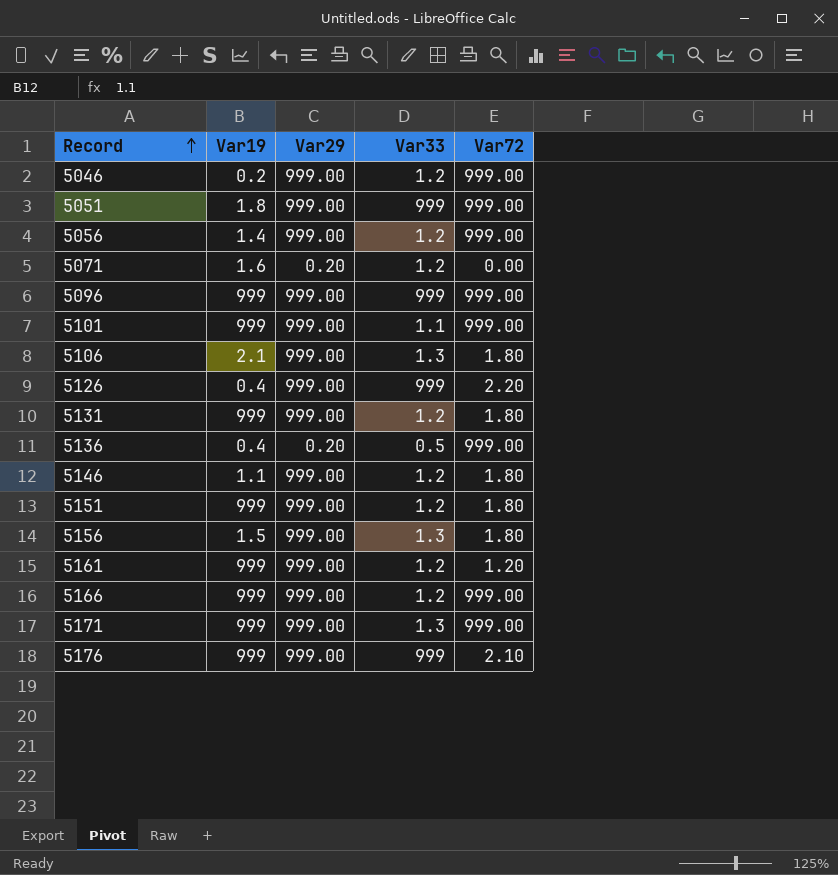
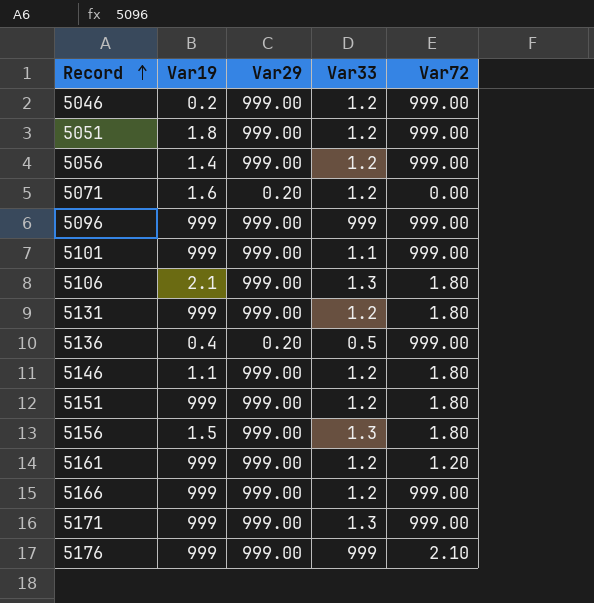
row 5126: 0.4 | 999.00 | 999 | 2.20 -> none
5051 | Var33: 999 -> 1.2

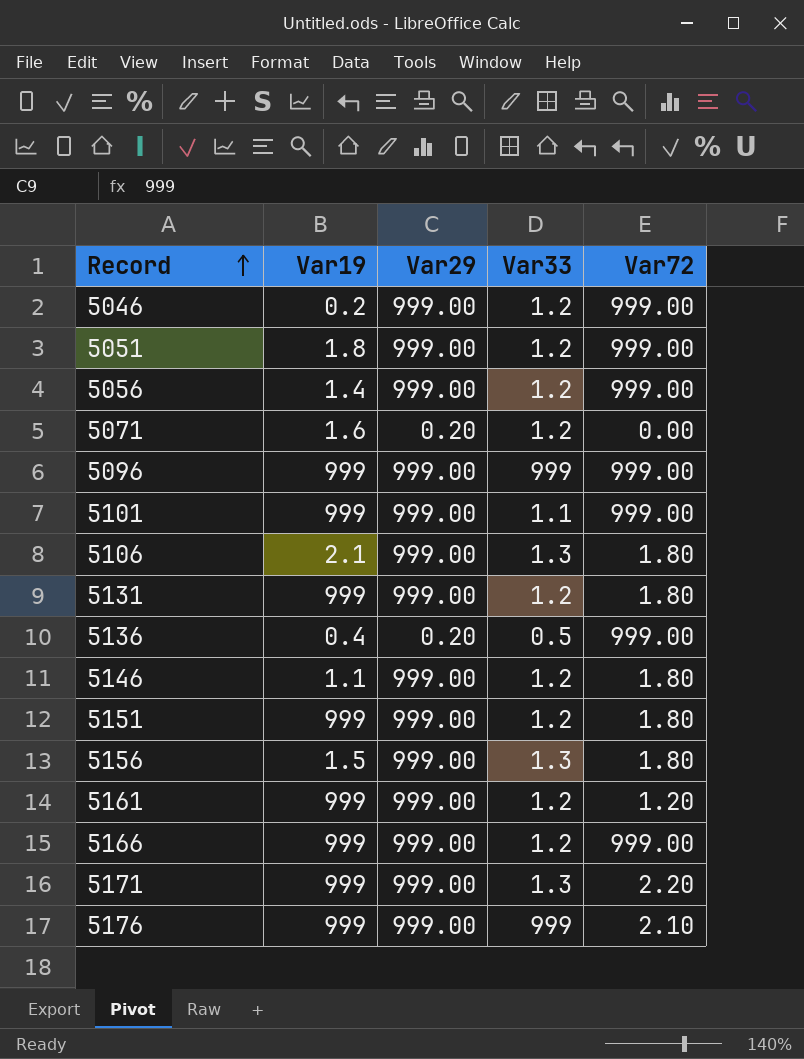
5171 | Var72: 999.00 -> 2.20

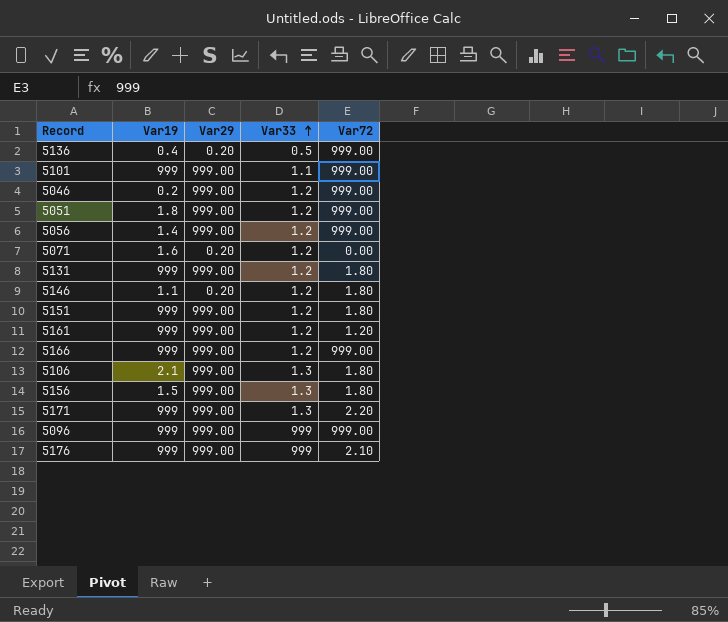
row order: Record ascending -> Var33 ascending
5146 | Var29: 999.00 -> 0.20

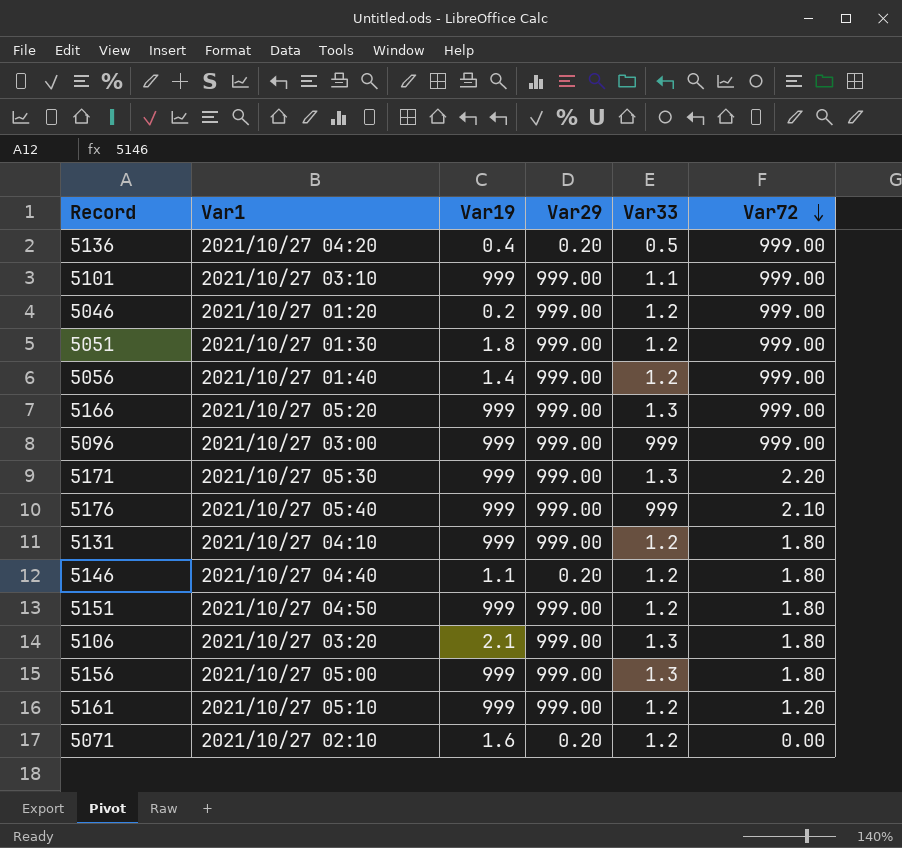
row order: Var33 ascending -> Var72 descending
column Var1 | position: none -> 2
5166 | Var33: 1.2 -> 1.3
5156 | Var19: 1.5 -> 999

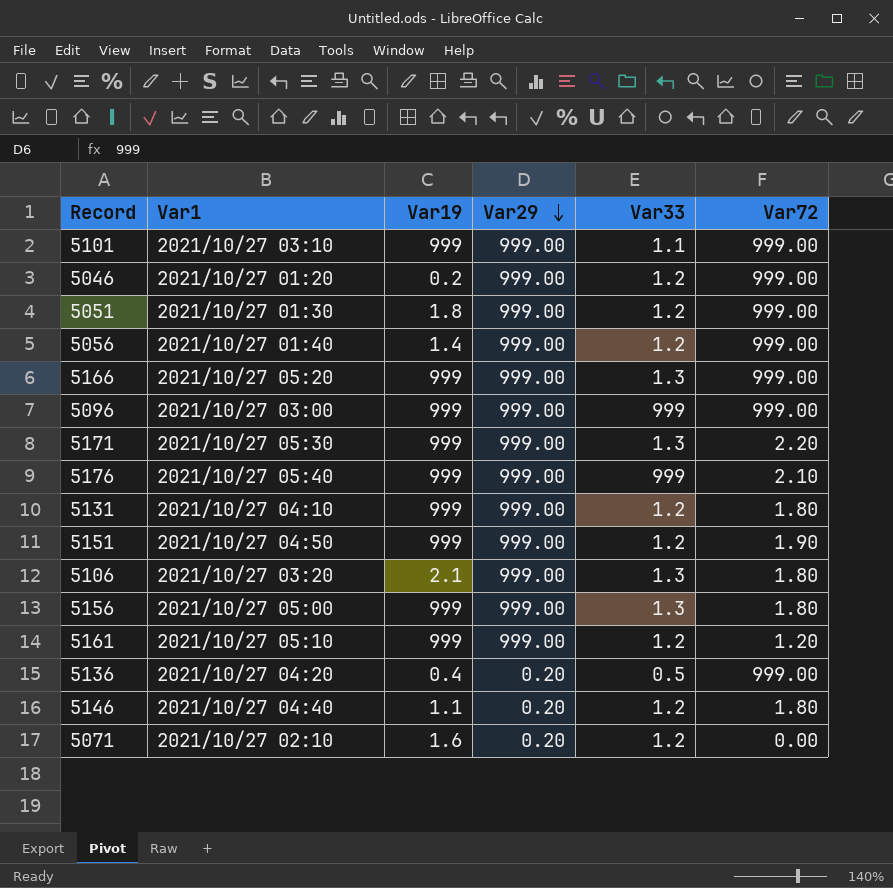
row order: Var72 descending -> Var29 descending
5151 | Var72: 1.80 -> 1.90

